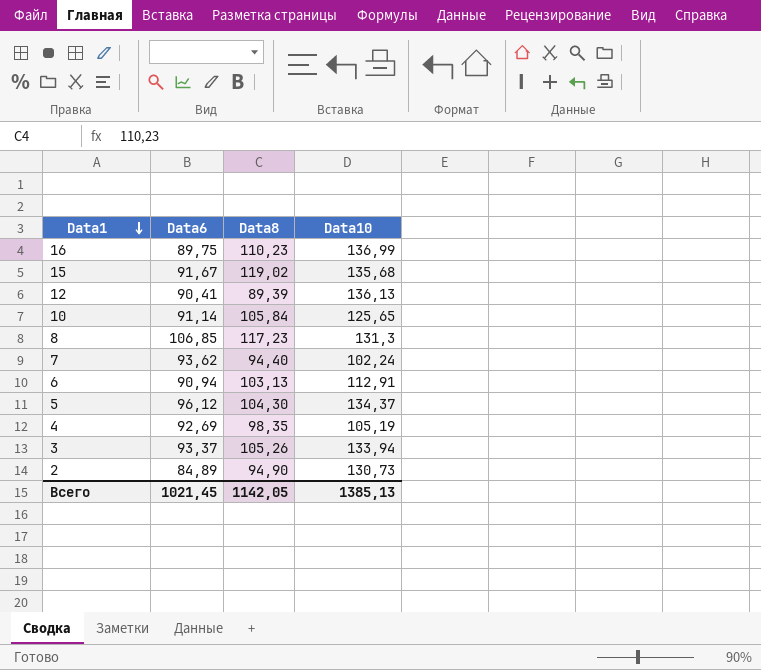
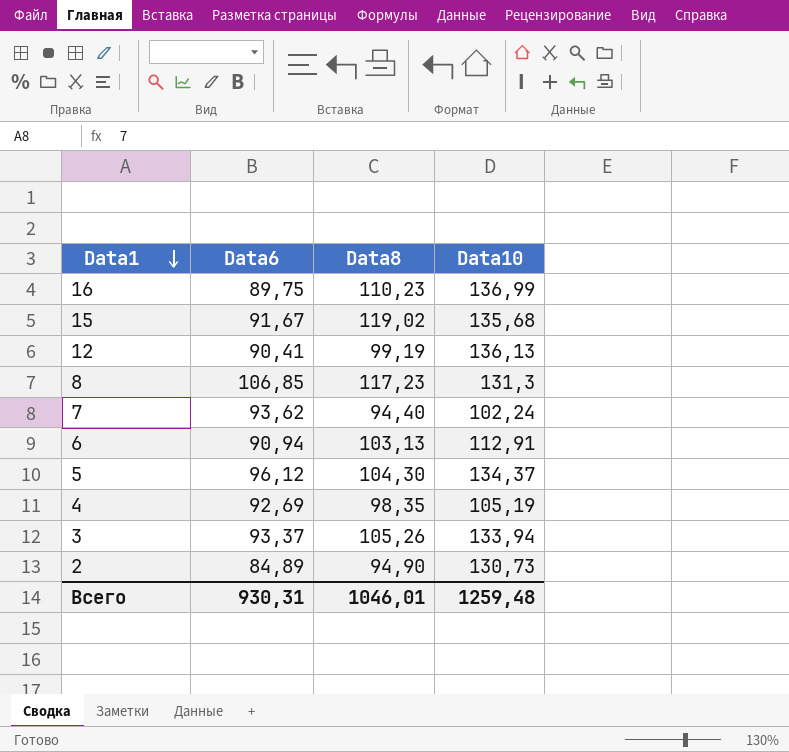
row 10: 91,14 | 105,84 | 125,65 -> none
12 | Data8: 89,39 -> 99,19
Всего | Data6: 1021,45 -> 930,31
Всего | Data8: 1142,05 -> 1046,01
Всего | Data10: 1385,13 -> 1259,48

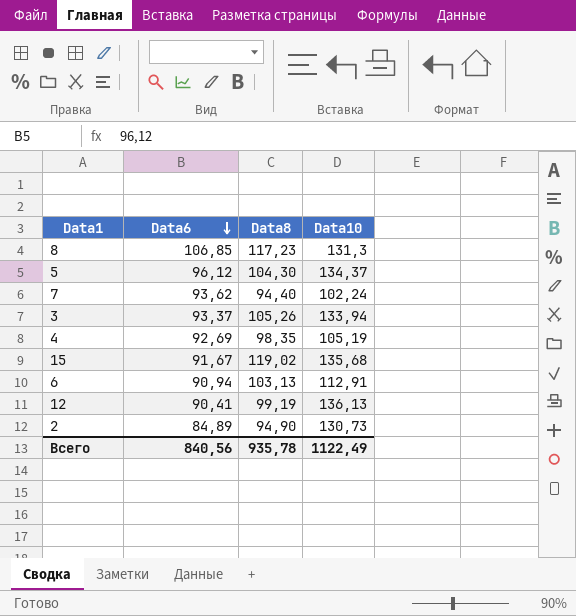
row order: Data1 descending -> Data6 descending
row 16: 89,75 | 110,23 | 136,99 -> none
Всего | Data6: 930,31 -> 840,56
Всего | Data8: 1046,01 -> 935,78
Всего | Data10: 1259,48 -> 1122,49

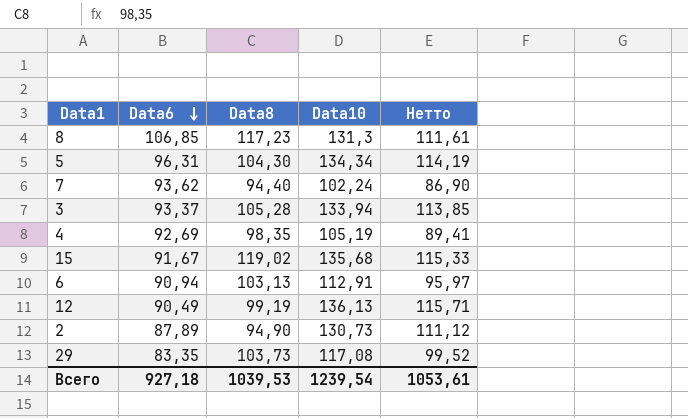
column Нетто | formula: none -> [Data10] * 0,85
5 | Data6: 96,12 -> 96,31
5 | Data10: 134,37 -> 134,34
3 | Data8: 105,26 -> 105,28
12 | Data6: 90,41 -> 90,49
2 | Data6: 84,89 -> 87,89
row 29: none -> 83,35 | 103,73 | 117,08 | 99,52
Всего | Data6: 840,56 -> 927,18
Всего | Data8: 935,78 -> 1039,53
Всего | Data10: 1122,49 -> 1239,54

